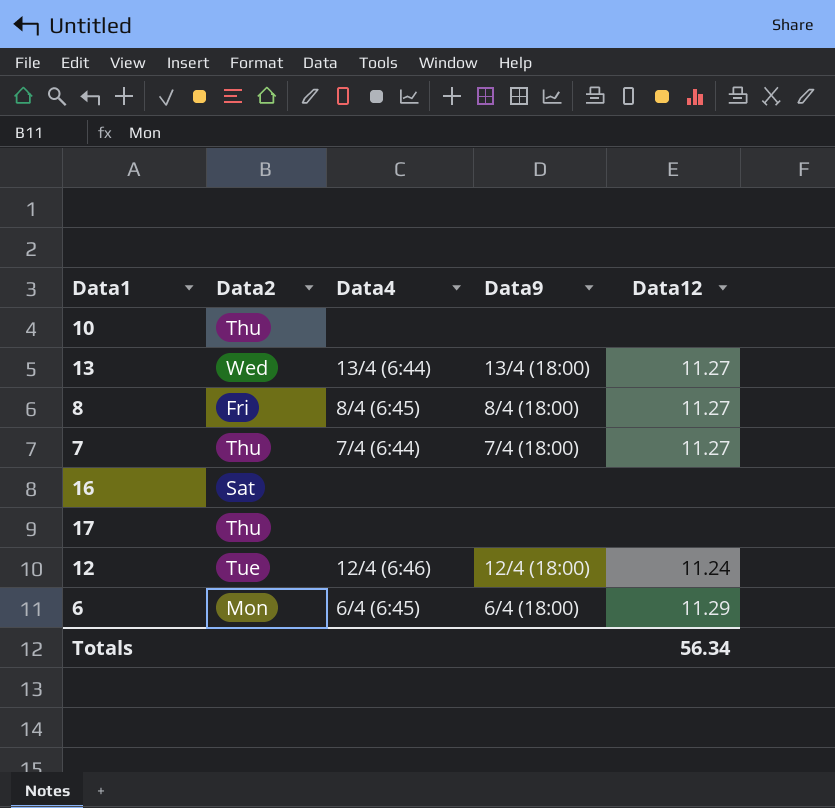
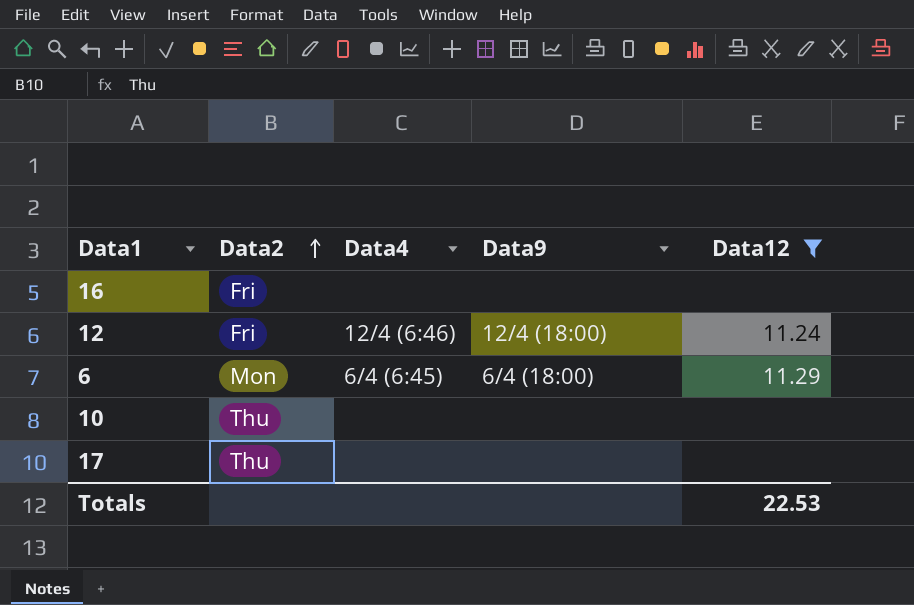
filter: none -> Data12 != 11.27
row order: none -> Data2 ascending
16 | Data2: Sat -> Fri
12 | Data2: Tue -> Fri
Totals | Data12: 56.34 -> 22.53

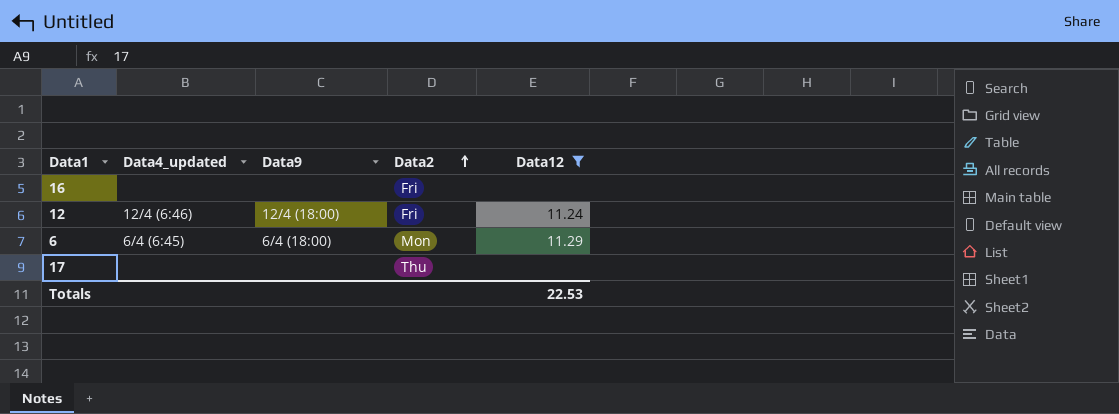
column name: Data4 -> Data4_updated
column Data2 | position: 2 -> 4
row 10: Thu | none | none | none -> none

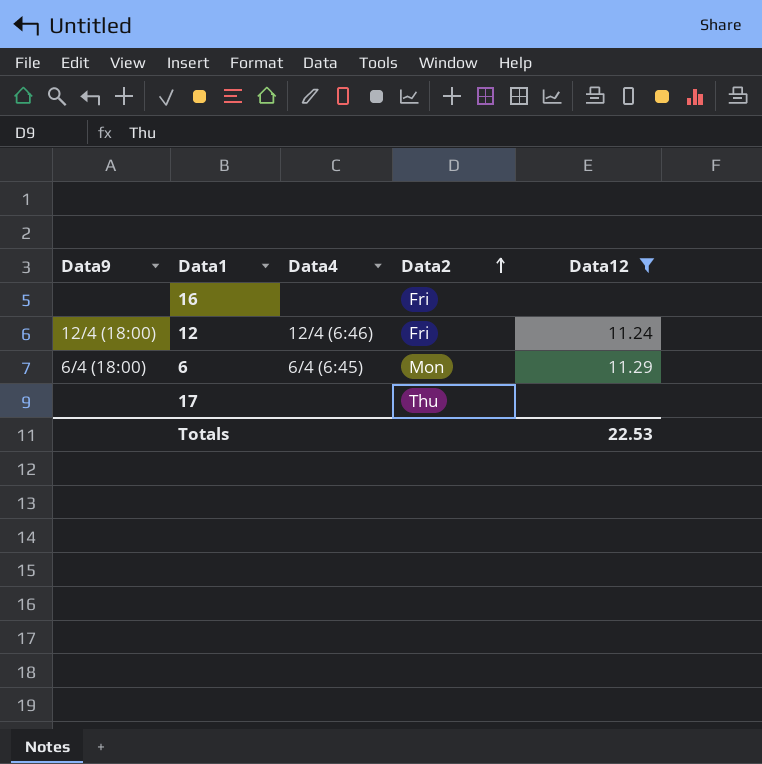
column Data9 | position: 3 -> 1
column name: Data4_updated -> Data4

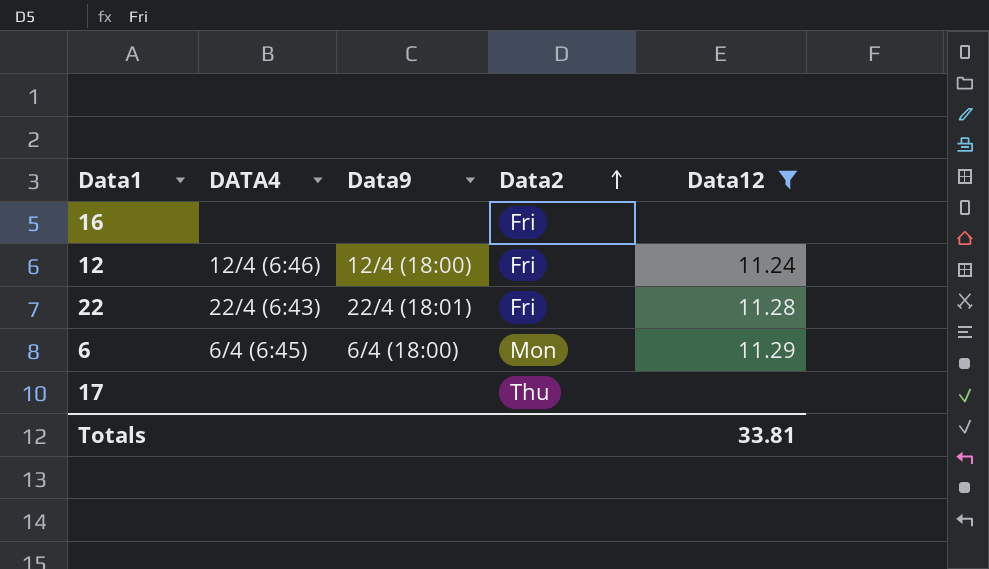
column name: Data4 -> DATA4
column Data9 | position: 1 -> 3
row 22: none -> 22/4 (6:43) | 22/4 (18:01) | Fri | 11.28
Totals | Data12: 22.53 -> 33.81

